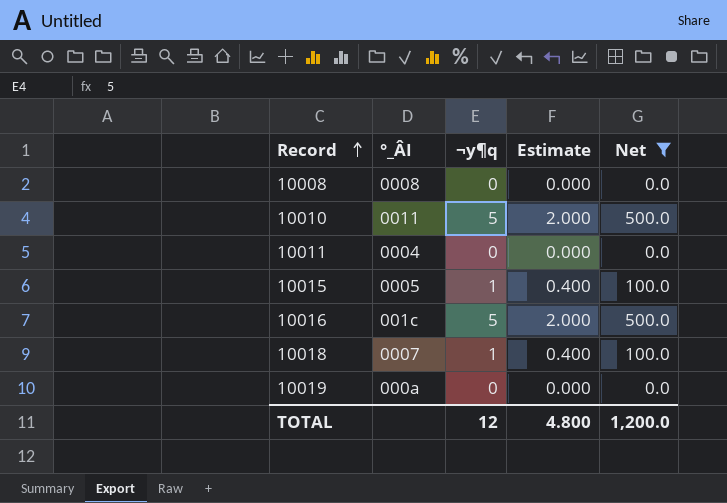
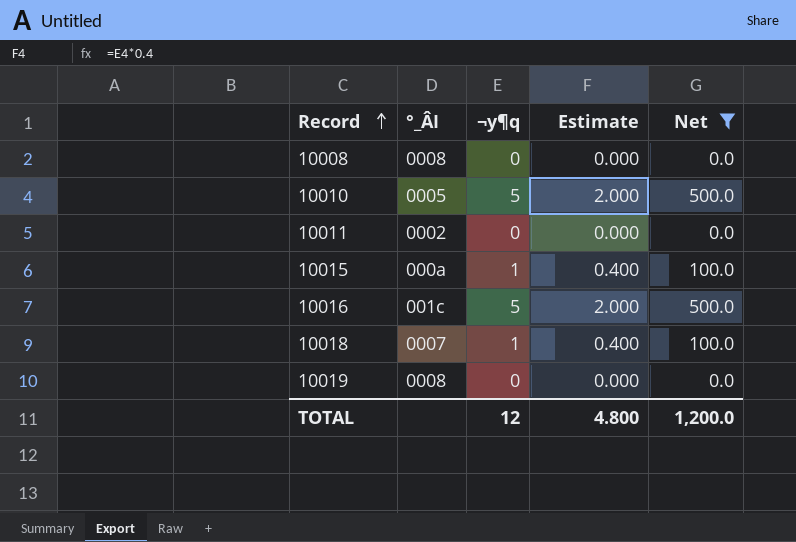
10010 | °_ÂI: 0011 -> 0005
10011 | °_ÂI: 0004 -> 0002
10015 | °_ÂI: 0005 -> 000a
10019 | °_ÂI: 000a -> 0008

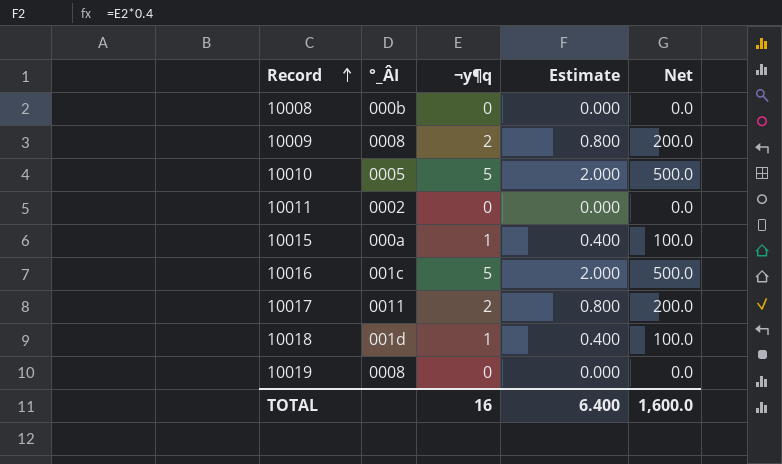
filter: Net != 200.0 -> none
10008 | °_ÂI: 0008 -> 000b
10018 | °_ÂI: 0007 -> 001d
TOTAL | ¬y¶q: 12 -> 16
TOTAL | Estimate: 4.800 -> 6.400
TOTAL | Net: 1,200.0 -> 1,600.0

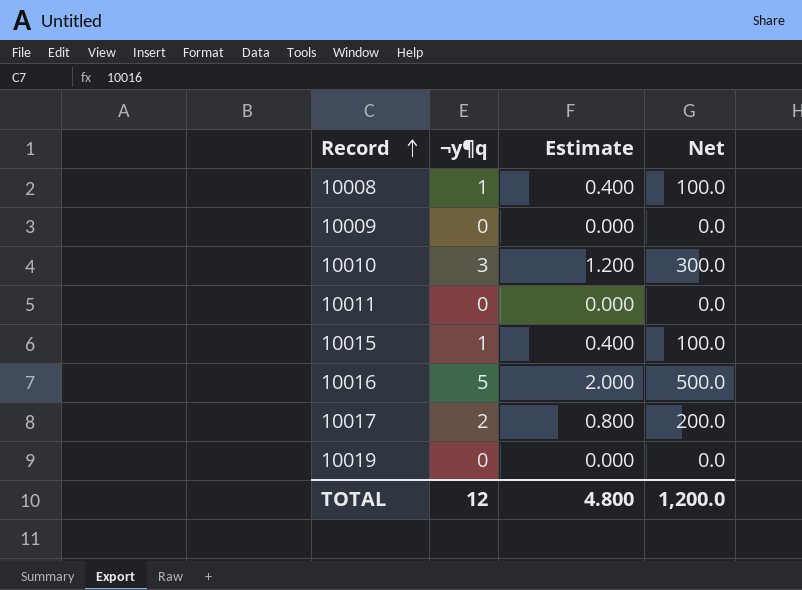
column °_ÂI | position: 2 -> none
row 10018: 001d | 1 | 0.400 | 100.0 -> none
10008 | ¬y¶q: 0 -> 1
10008 | Estimate: 0.000 -> 0.400
10008 | Net: 0.0 -> 100.0
10009 | ¬y¶q: 2 -> 0
10009 | Estimate: 0.800 -> 0.000
10009 | Net: 200.0 -> 0.0
10010 | ¬y¶q: 5 -> 3
10010 | Estimate: 2.000 -> 1.200
10010 | Net: 500.0 -> 300.0
TOTAL | ¬y¶q: 16 -> 12
TOTAL | Estimate: 6.400 -> 4.800
TOTAL | Net: 1,600.0 -> 1,200.0

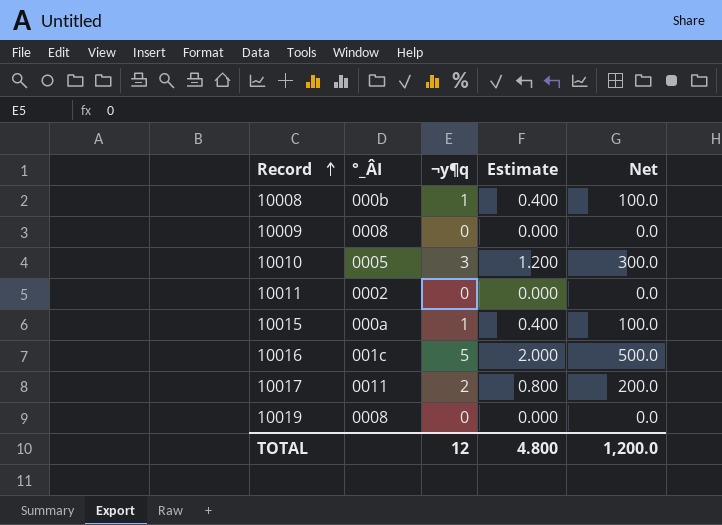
column °_ÂI | position: none -> 2

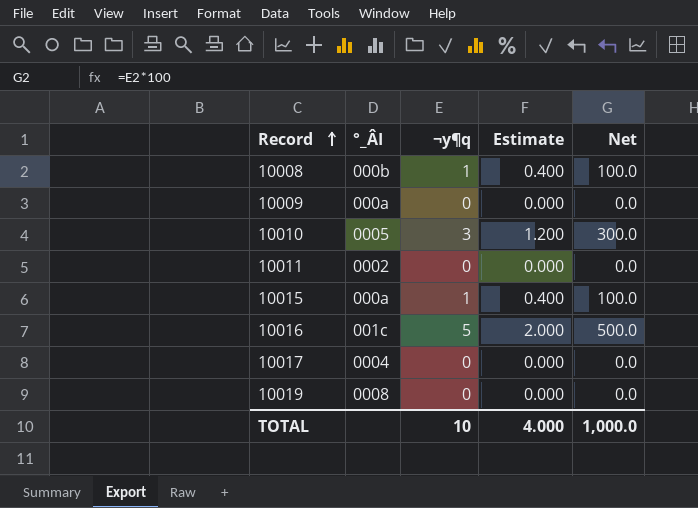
10009 | °_ÂI: 0008 -> 000a
10017 | °_ÂI: 0011 -> 0004
10017 | ¬y¶q: 2 -> 0
10017 | Estimate: 0.800 -> 0.000
10017 | Net: 200.0 -> 0.0
TOTAL | ¬y¶q: 12 -> 10
TOTAL | Estimate: 4.800 -> 4.000
TOTAL | Net: 1,200.0 -> 1,000.0

